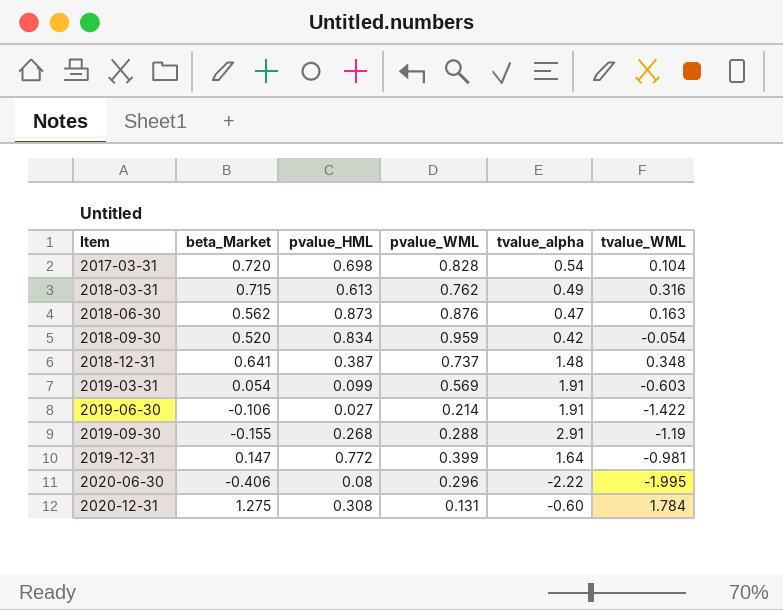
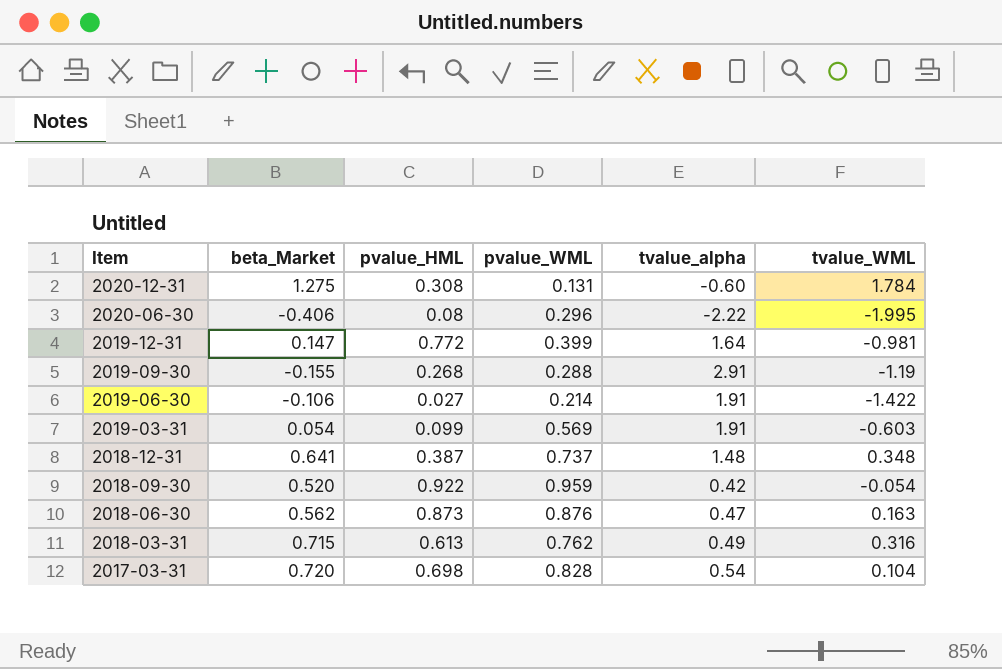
row order: Item ascending -> Item descending
2018-09-30 | pvalue_HML: 0.834 -> 0.922

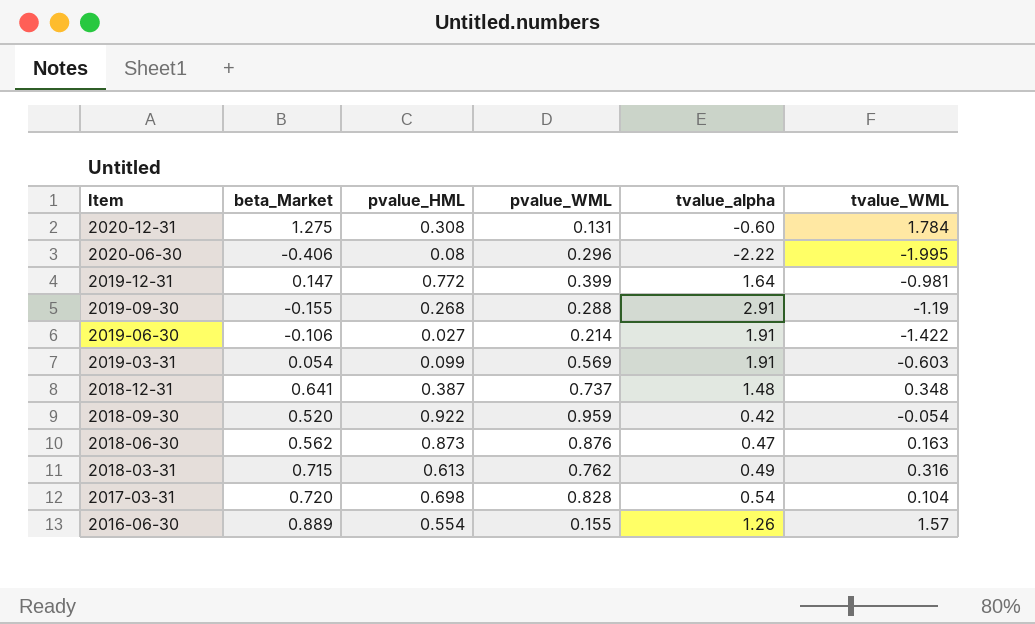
row 2016-06-30: none -> 0.889 | 0.554 | 0.155 | 1.26 | 1.57

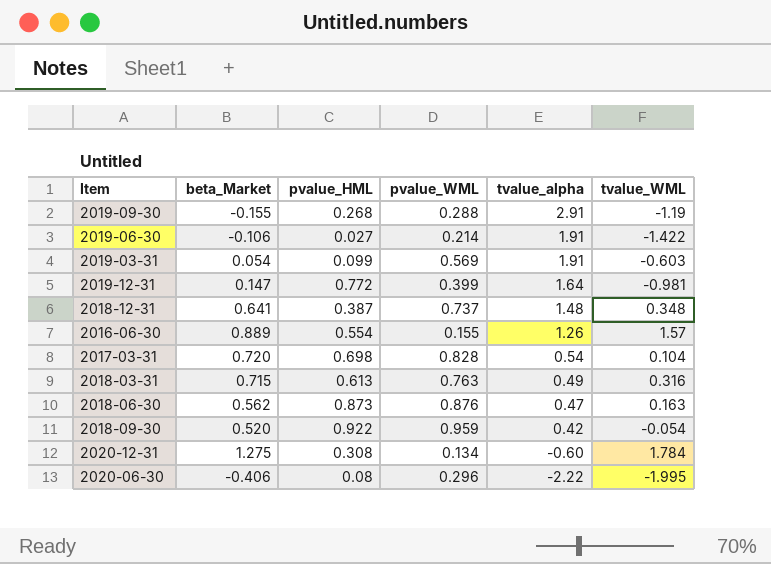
row order: Item descending -> tvalue_alpha descending
2018-03-31 | pvalue_WML: 0.762 -> 0.763
2020-12-31 | pvalue_WML: 0.131 -> 0.134

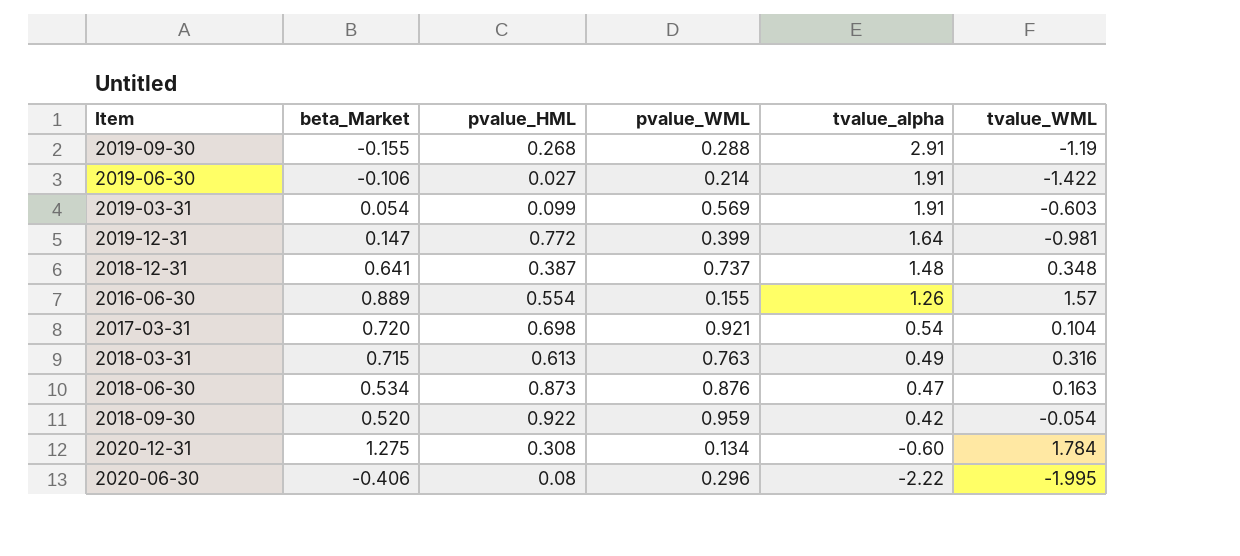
2017-03-31 | pvalue_WML: 0.828 -> 0.921
2018-06-30 | beta_Market: 0.562 -> 0.534

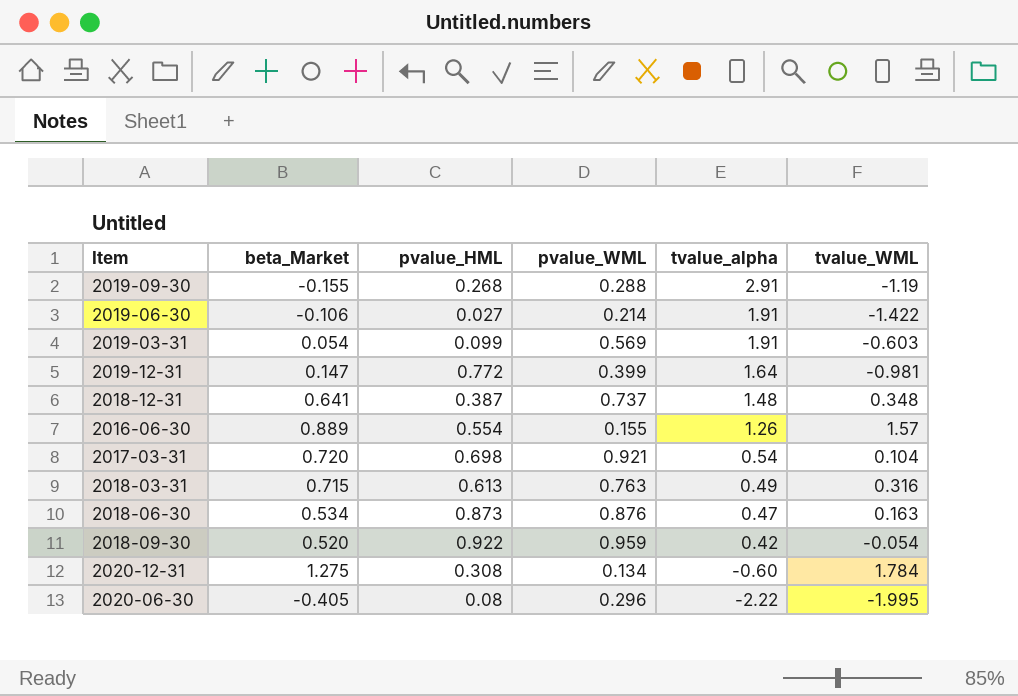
2020-06-30 | beta_Market: -0.406 -> -0.405

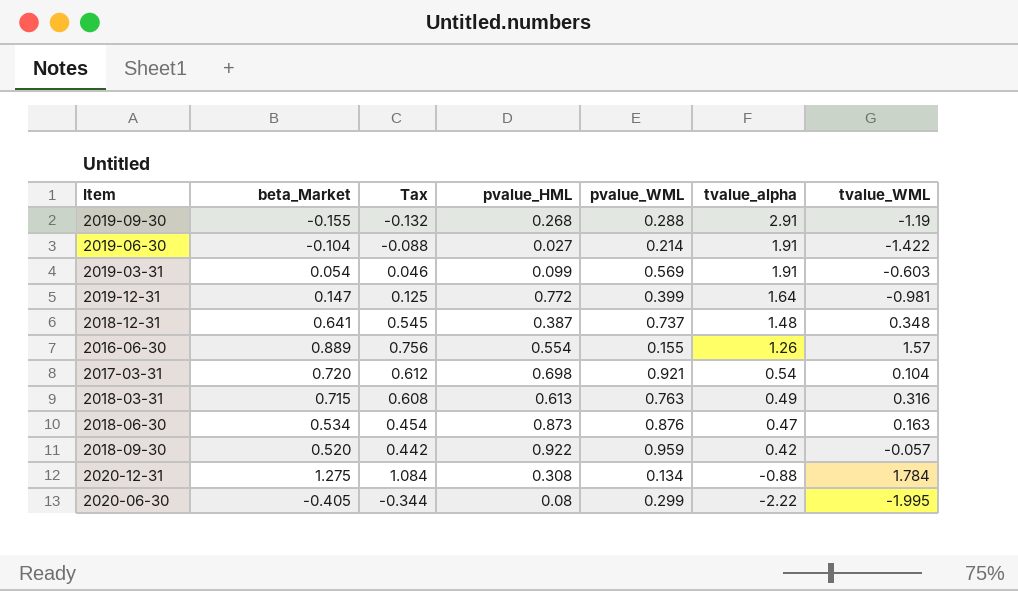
column Tax | formula: none -> [beta_Market] * 0.85
2019-06-30 | beta_Market: -0.106 -> -0.104
2018-09-30 | tvalue_WML: -0.054 -> -0.057
2020-12-31 | tvalue_alpha: -0.60 -> -0.88
2020-06-30 | pvalue_WML: 0.296 -> 0.299

